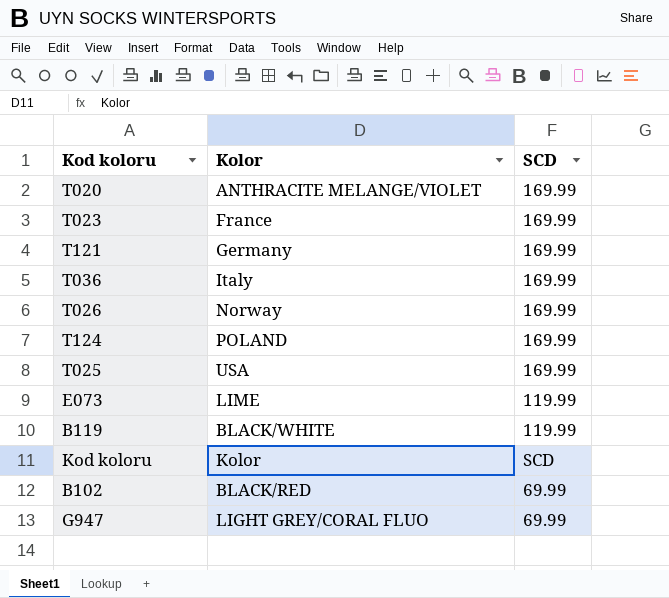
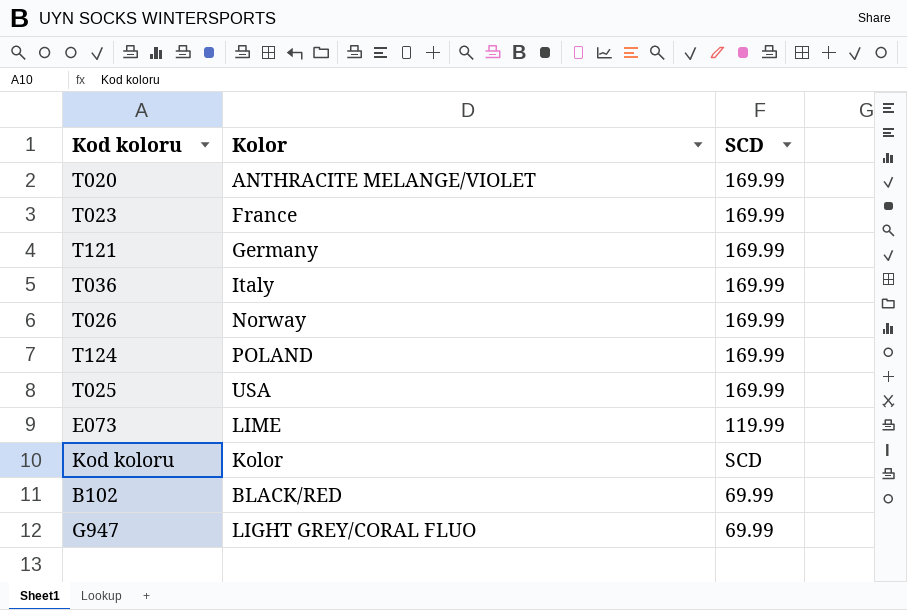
row B119: BLACK/WHITE | 119.99 -> none

